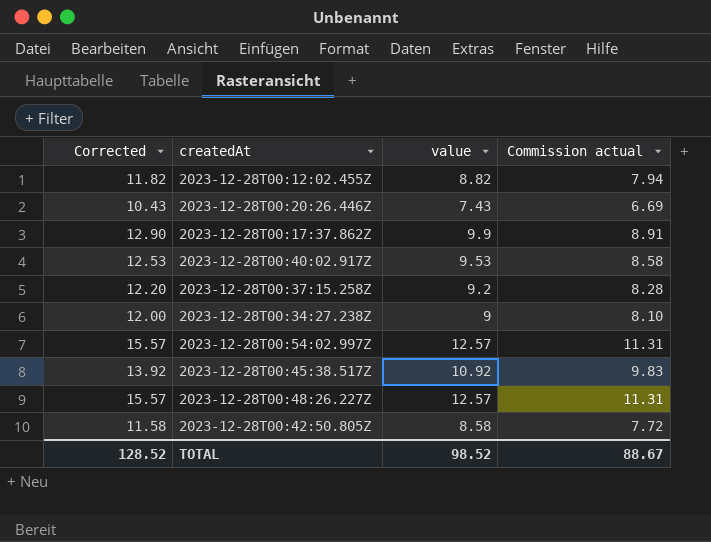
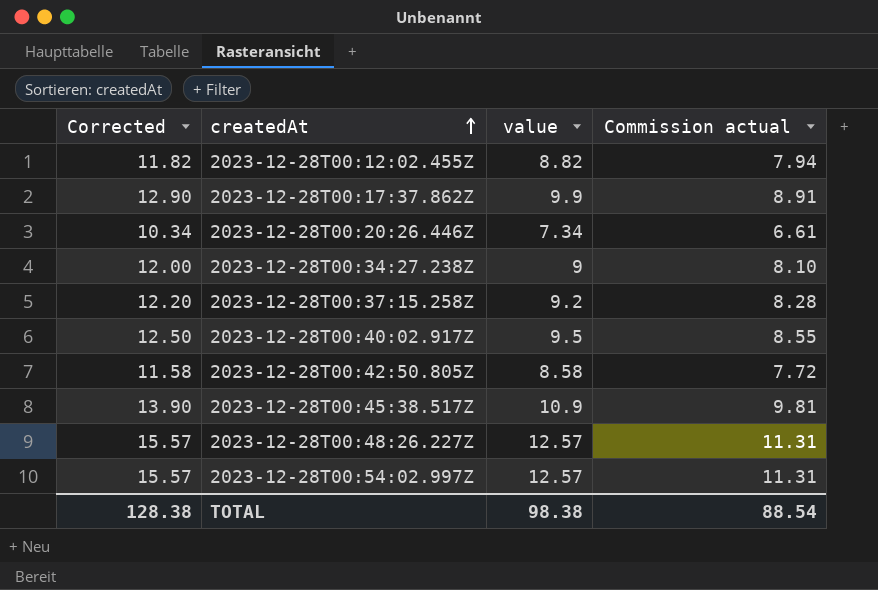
row order: none -> createdAt ascending
2023-12-28T00:20:26.446Z | Corrected: 10.43 -> 10.34
2023-12-28T00:20:26.446Z | value: 7.43 -> 7.34
2023-12-28T00:20:26.446Z | Commission actual: 6.69 -> 6.61
2023-12-28T00:40:02.917Z | Corrected: 12.53 -> 12.50
2023-12-28T00:40:02.917Z | value: 9.53 -> 9.5
2023-12-28T00:40:02.917Z | Commission actual: 8.58 -> 8.55
2023-12-28T00:45:38.517Z | Corrected: 13.92 -> 13.90
2023-12-28T00:45:38.517Z | value: 10.92 -> 10.9
2023-12-28T00:45:38.517Z | Commission actual: 9.83 -> 9.81
TOTAL | Corrected: 128.52 -> 128.38
TOTAL | value: 98.52 -> 98.38
TOTAL | Commission actual: 88.67 -> 88.54

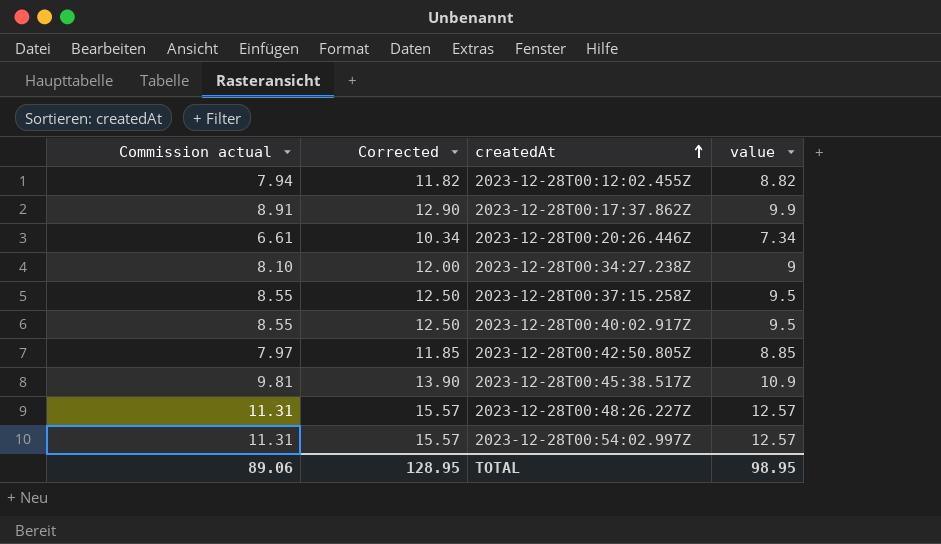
column Commission actual | position: 4 -> 1
2023-12-28T00:37:15.258Z | Commission actual: 8.28 -> 8.55
2023-12-28T00:37:15.258Z | Corrected: 12.20 -> 12.50
2023-12-28T00:37:15.258Z | value: 9.2 -> 9.5
2023-12-28T00:42:50.805Z | Commission actual: 7.72 -> 7.97
2023-12-28T00:42:50.805Z | Corrected: 11.58 -> 11.85
2023-12-28T00:42:50.805Z | value: 8.58 -> 8.85
TOTAL | Commission actual: 88.54 -> 89.06
TOTAL | Corrected: 128.38 -> 128.95
TOTAL | value: 98.38 -> 98.95

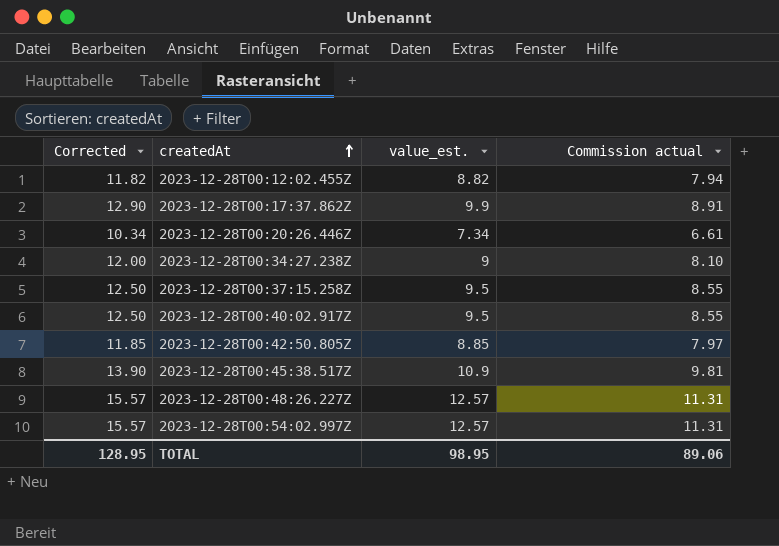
column name: value -> value_est.
column Commission actual | position: 1 -> 4

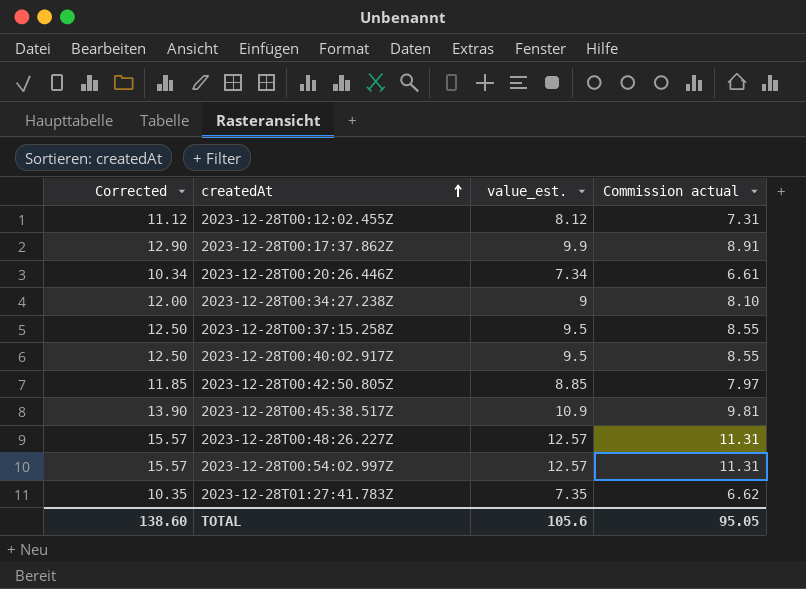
2023-12-28T00:12:02.455Z | Corrected: 11.82 -> 11.12
2023-12-28T00:12:02.455Z | value_est.: 8.82 -> 8.12
2023-12-28T00:12:02.455Z | Commission actual: 7.94 -> 7.31
row 2023-12-28T01:27:41.783Z: none -> 10.35 | 7.35 | 6.62
TOTAL | Corrected: 128.95 -> 138.60
TOTAL | value_est.: 98.95 -> 105.6
TOTAL | Commission actual: 89.06 -> 95.05

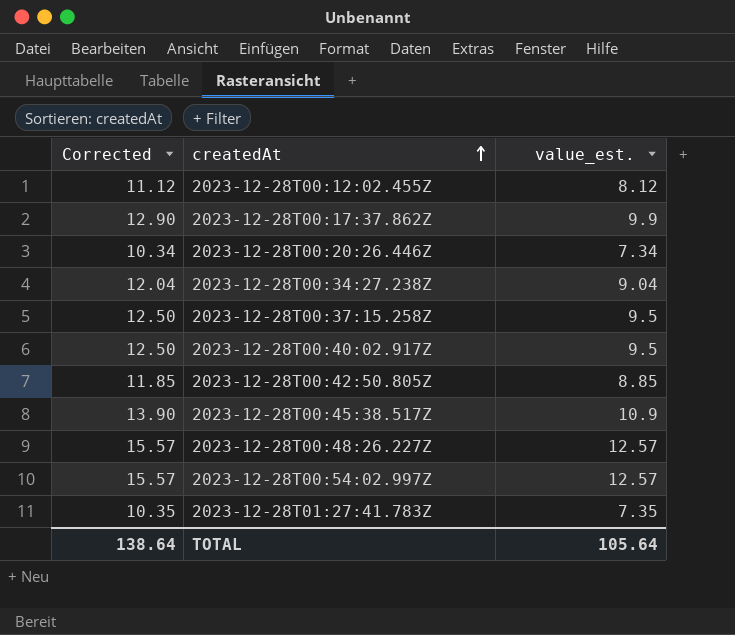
column Commission actual | formula: [value_est.] * 0.9 -> none
2023-12-28T00:34:27.238Z | Corrected: 12.00 -> 12.04
2023-12-28T00:34:27.238Z | value_est.: 9 -> 9.04
TOTAL | Corrected: 138.60 -> 138.64
TOTAL | value_est.: 105.6 -> 105.64

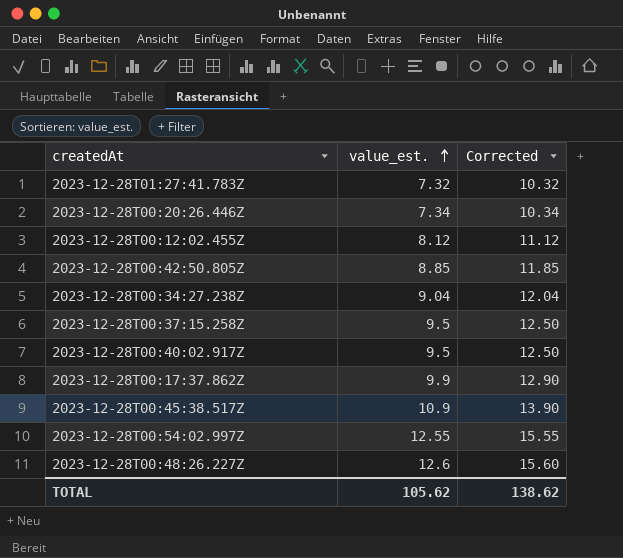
row order: createdAt ascending -> value_est. ascending
column Corrected | position: 1 -> 3
2023-12-28T01:27:41.783Z | value_est.: 7.35 -> 7.32
2023-12-28T01:27:41.783Z | Corrected: 10.35 -> 10.32
2023-12-28T00:54:02.997Z | value_est.: 12.57 -> 12.55
2023-12-28T00:54:02.997Z | Corrected: 15.57 -> 15.55
2023-12-28T00:48:26.227Z | value_est.: 12.57 -> 12.6
2023-12-28T00:48:26.227Z | Corrected: 15.57 -> 15.60
TOTAL | value_est.: 105.64 -> 105.62
TOTAL | Corrected: 138.64 -> 138.62

